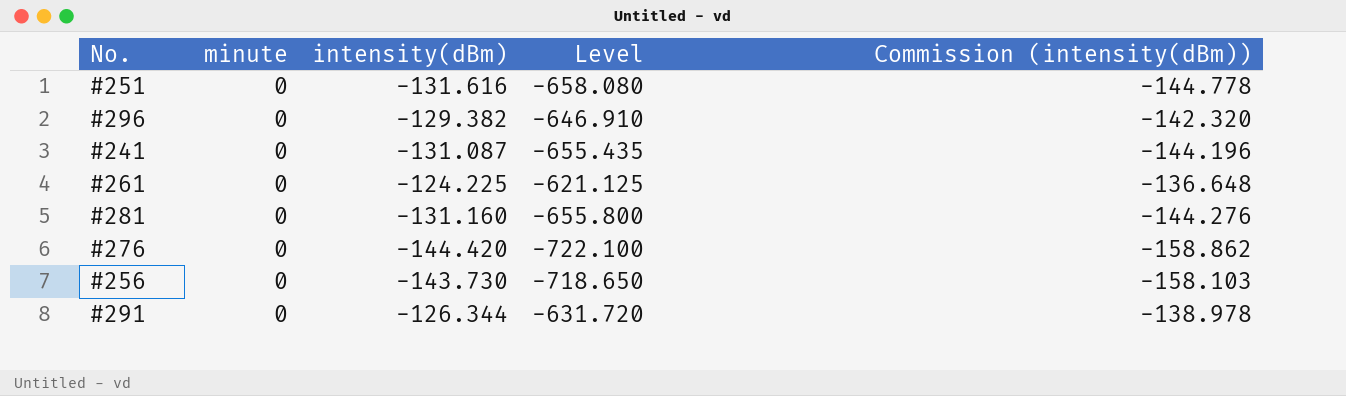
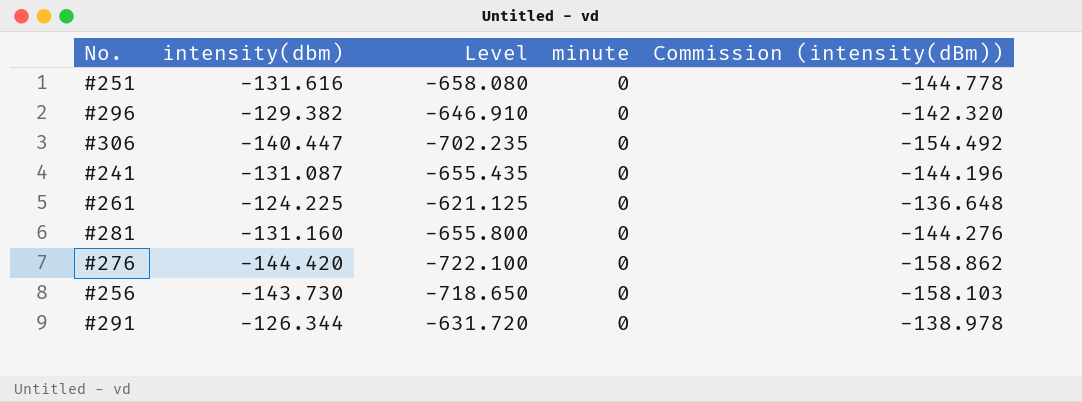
column name: intensity(dBm) -> intensity(dbm)
column minute | position: 2 -> 4
row #306: none -> -140.447 | -702.235 | 0 | -154.492

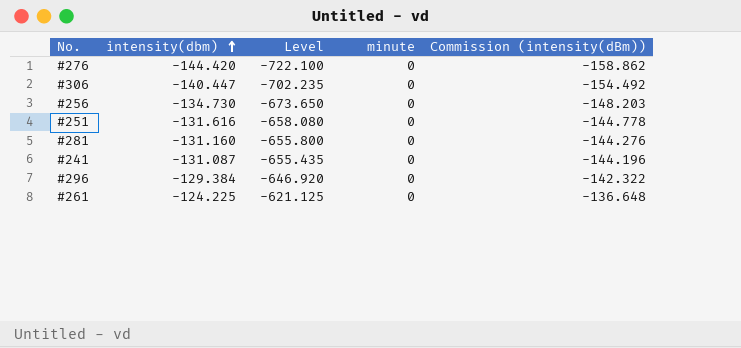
row order: none -> intensity(dbm) ascending
row #291: -126.344 | -631.720 | 0 | -138.978 -> none
#256 | intensity(dbm): -143.730 -> -134.730
#256 | Level: -718.650 -> -673.650
#256 | Commission (intensity(dBm)): -158.103 -> -148.203
#296 | intensity(dbm): -129.382 -> -129.384
#296 | Level: -646.910 -> -646.920
#296 | Commission (intensity(dBm)): -142.320 -> -142.322

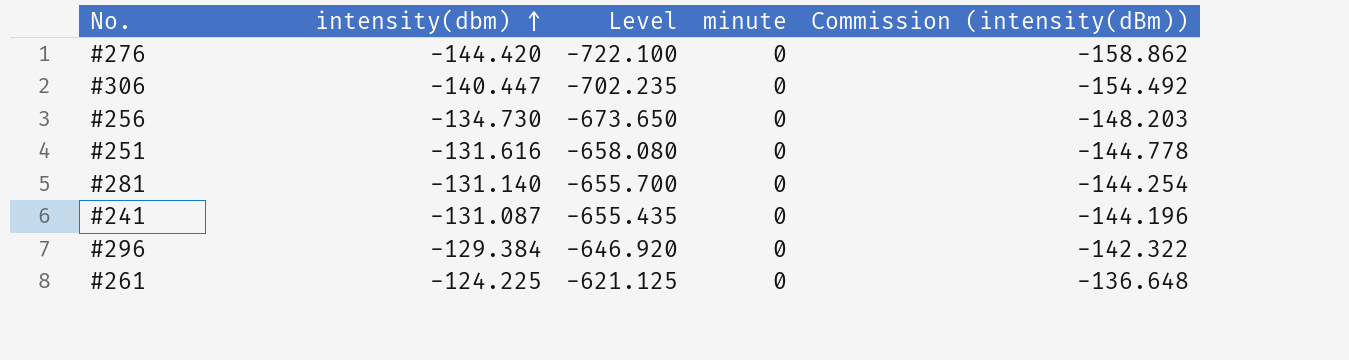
#281 | intensity(dbm): -131.160 -> -131.140
#281 | Level: -655.800 -> -655.700
#281 | Commission (intensity(dBm)): -144.276 -> -144.254

